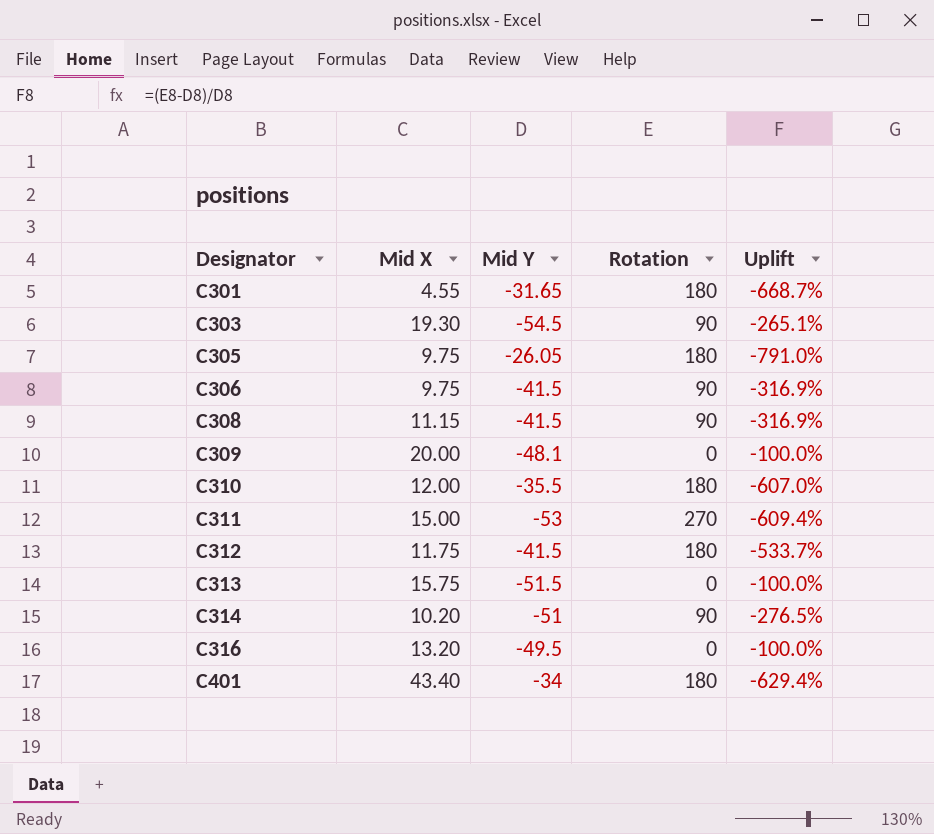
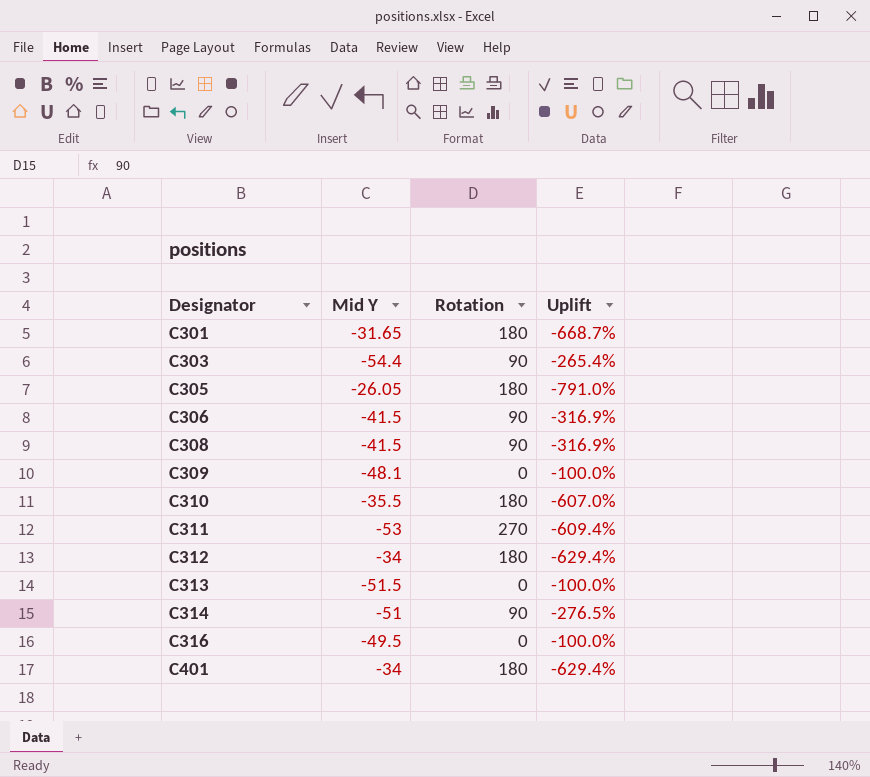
column Mid X | position: 2 -> none
C303 | Mid Y: -54.5 -> -54.4
C303 | Uplift: -265.1% -> -265.4%
C312 | Mid Y: -41.5 -> -34
C312 | Uplift: -533.7% -> -629.4%

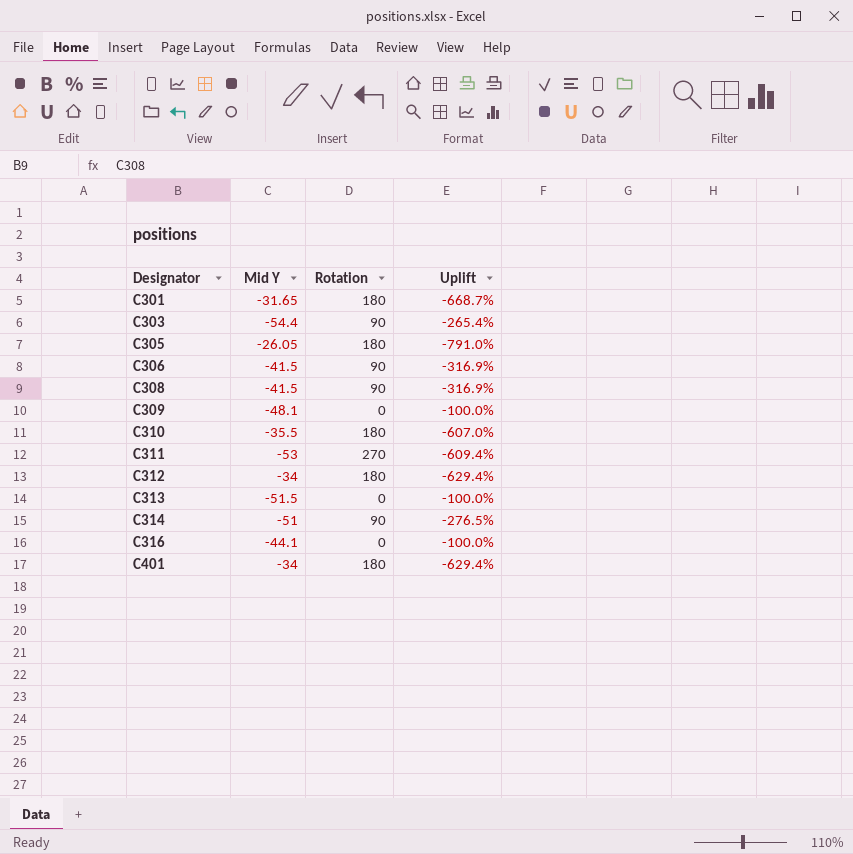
C316 | Mid Y: -49.5 -> -44.1

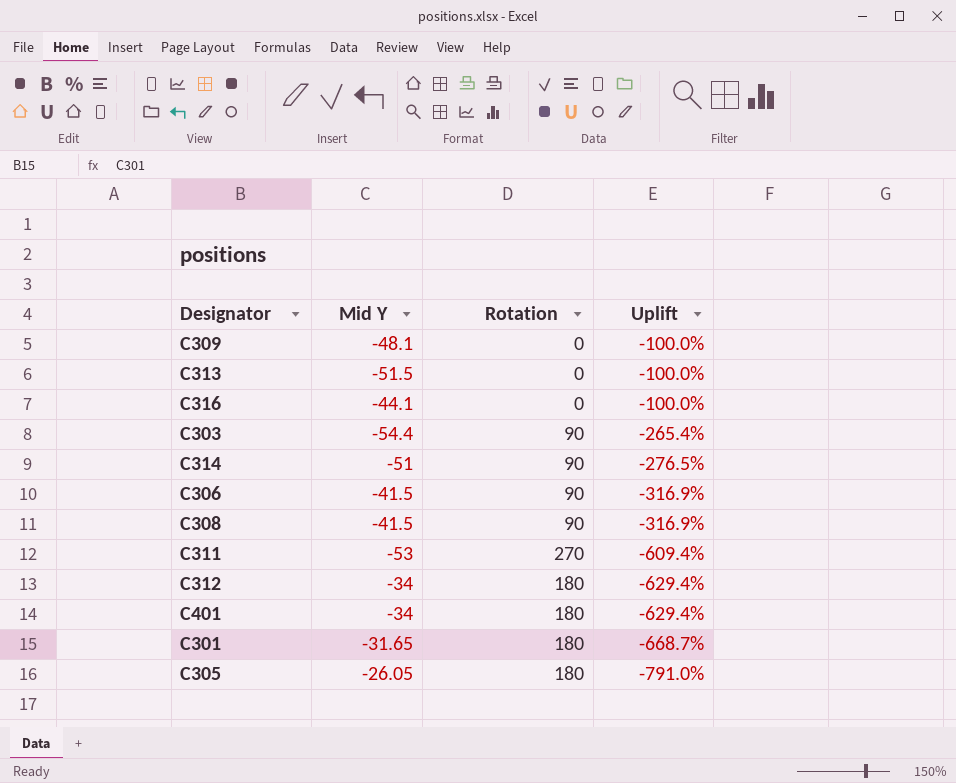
row order: Designator ascending -> Uplift descending
row C310: -35.5 | 180 | -607.0% -> none

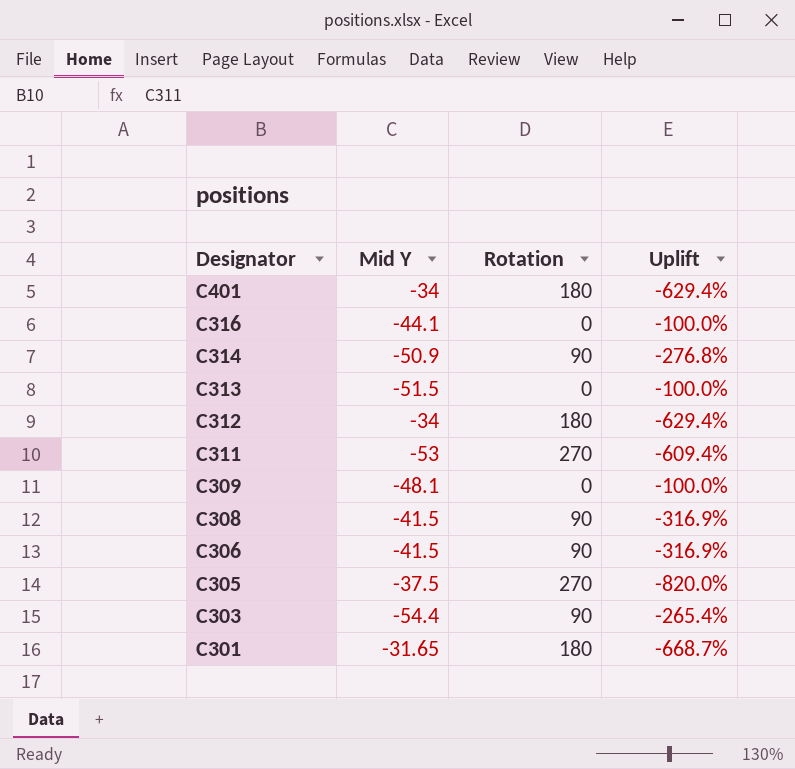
row order: Uplift descending -> Designator descending
C314 | Mid Y: -51 -> -50.9
C314 | Uplift: -276.5% -> -276.8%
C305 | Mid Y: -26.05 -> -37.5
C305 | Rotation: 180 -> 270
C305 | Uplift: -791.0% -> -820.0%

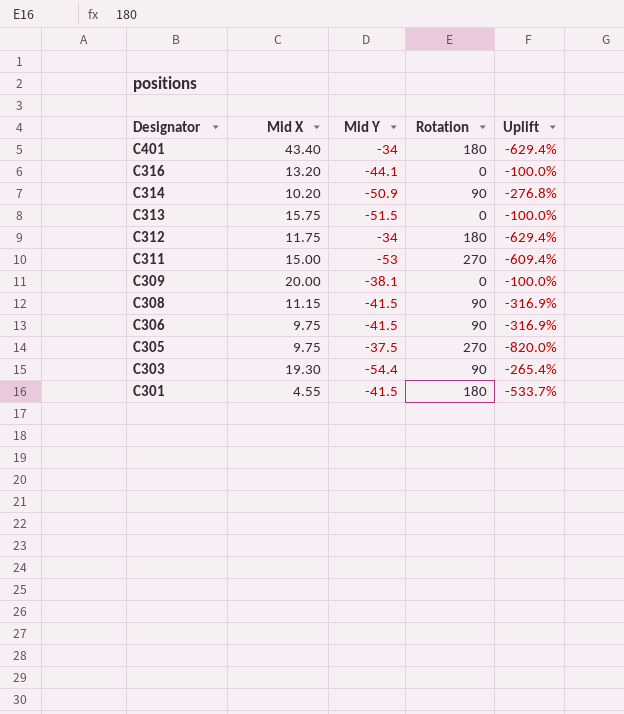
column Mid X | position: none -> 2
C309 | Mid Y: -48.1 -> -38.1
C301 | Mid Y: -31.65 -> -41.5
C301 | Uplift: -668.7% -> -533.7%

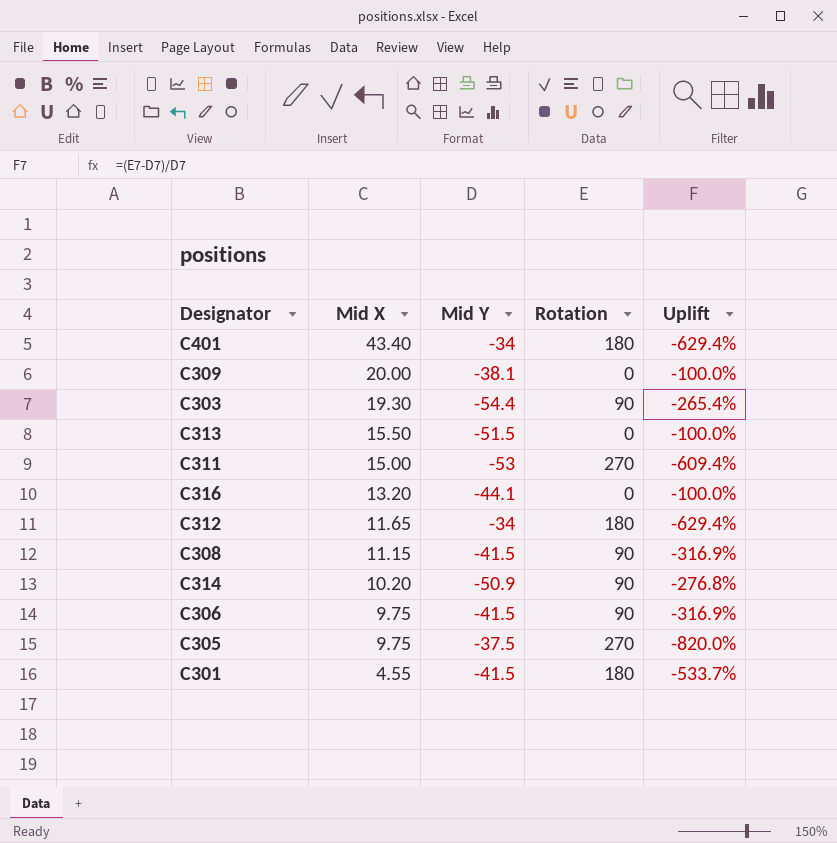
row order: Designator descending -> Mid X descending
C313 | Mid X: 15.75 -> 15.50
C312 | Mid X: 11.75 -> 11.65

